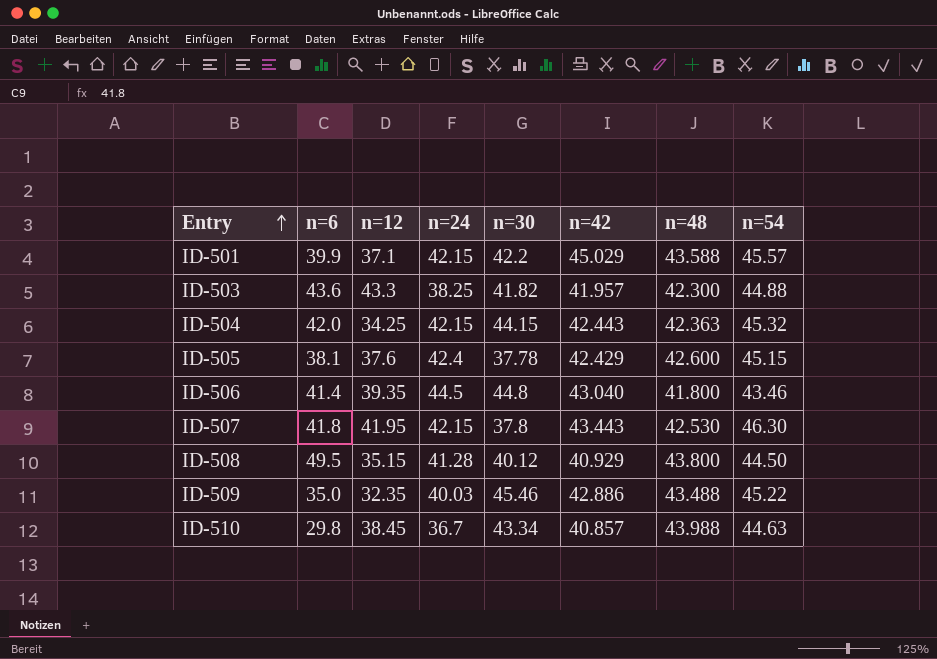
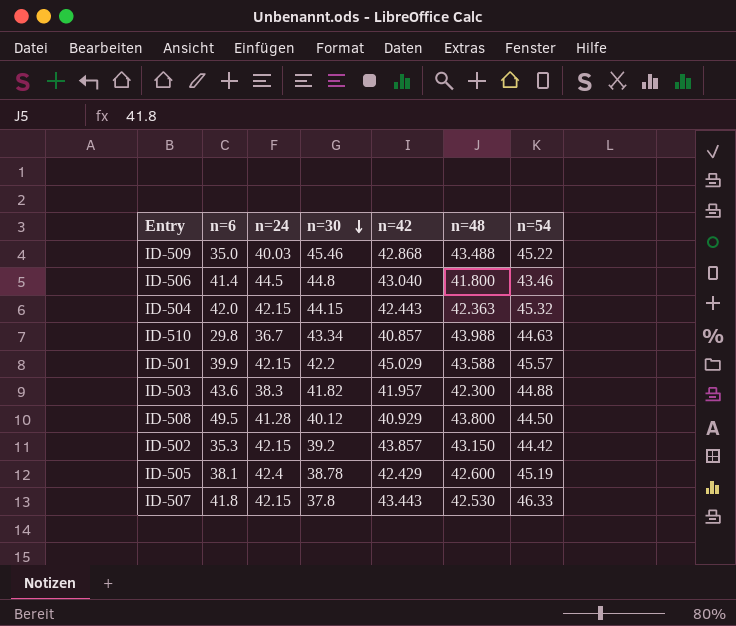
row order: Entry ascending -> n=30 descending
column n=12 | position: 3 -> none
ID-509 | n=42: 42.886 -> 42.868
ID-503 | n=24: 38.25 -> 38.3
row ID-502: none -> 35.3 | 42.15 | 39.2 | 43.857 | 43.150 | 44.42
ID-505 | n=30: 37.78 -> 38.78
ID-505 | n=54: 45.15 -> 45.19
ID-507 | n=54: 46.30 -> 46.33

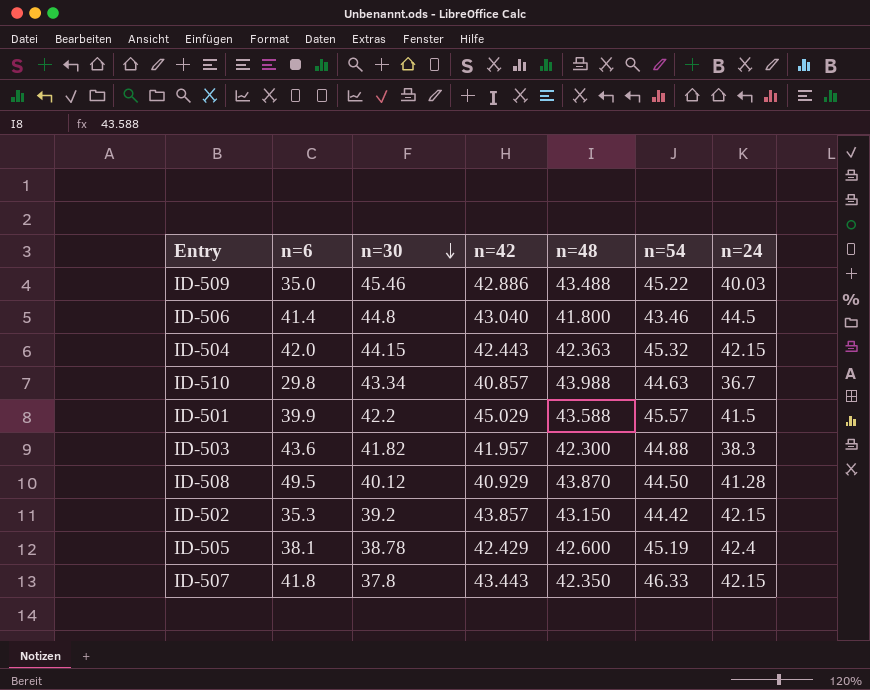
column n=24 | position: 3 -> 7
ID-509 | n=42: 42.868 -> 42.886
ID-501 | n=24: 42.15 -> 41.5
ID-508 | n=48: 43.800 -> 43.870
ID-507 | n=48: 42.530 -> 42.350

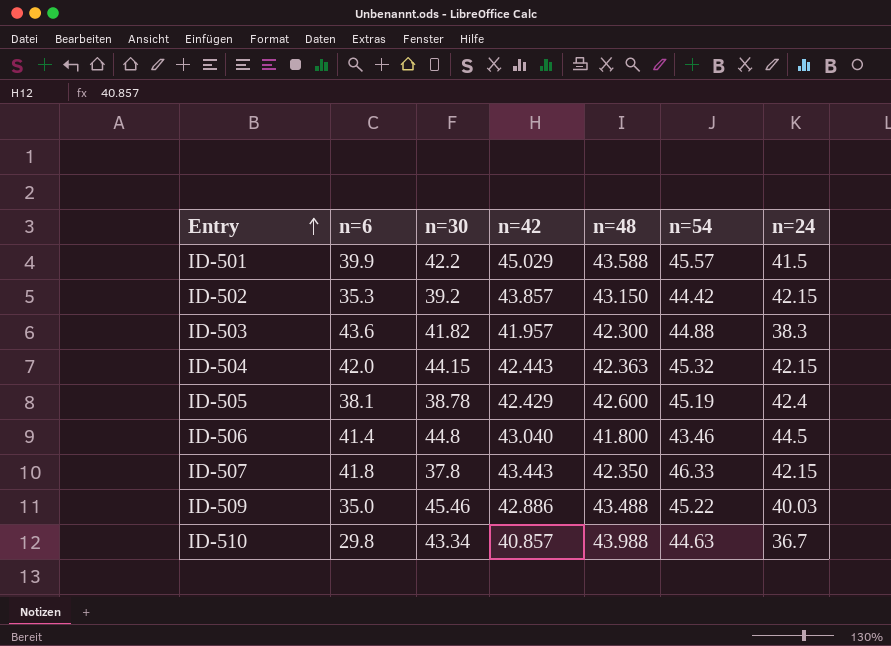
row order: n=30 descending -> Entry ascending
row ID-508: 49.5 | 40.12 | 40.929 | 43.870 | 44.50 | 41.28 -> none

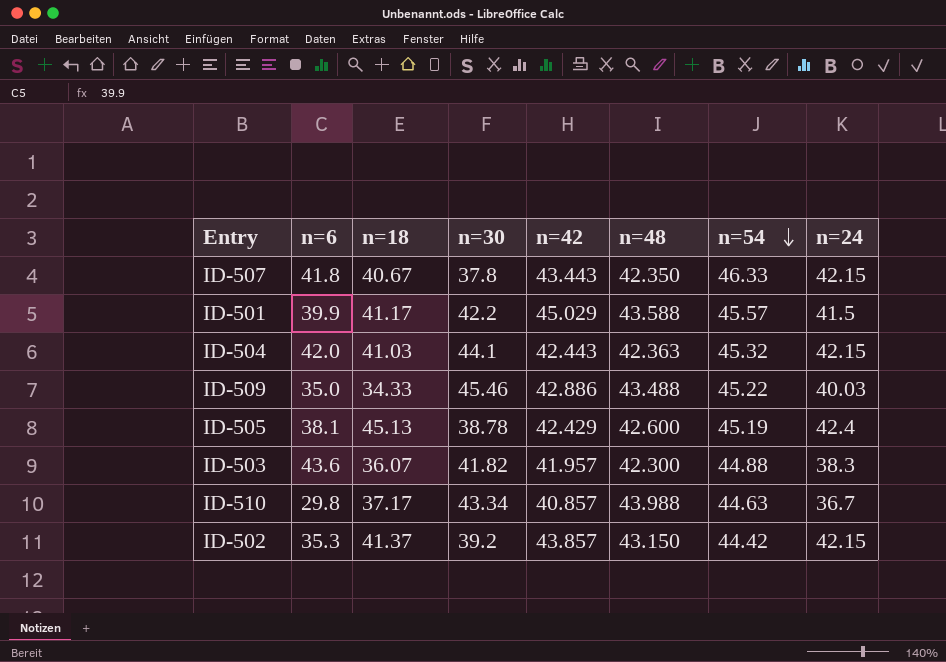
row order: Entry ascending -> n=54 descending
column n=18 | position: none -> 3
row ID-506: 41.4 | 44.8 | 43.040 | 41.800 | 43.46 | 44.5 -> none
ID-504 | n=30: 44.15 -> 44.1

